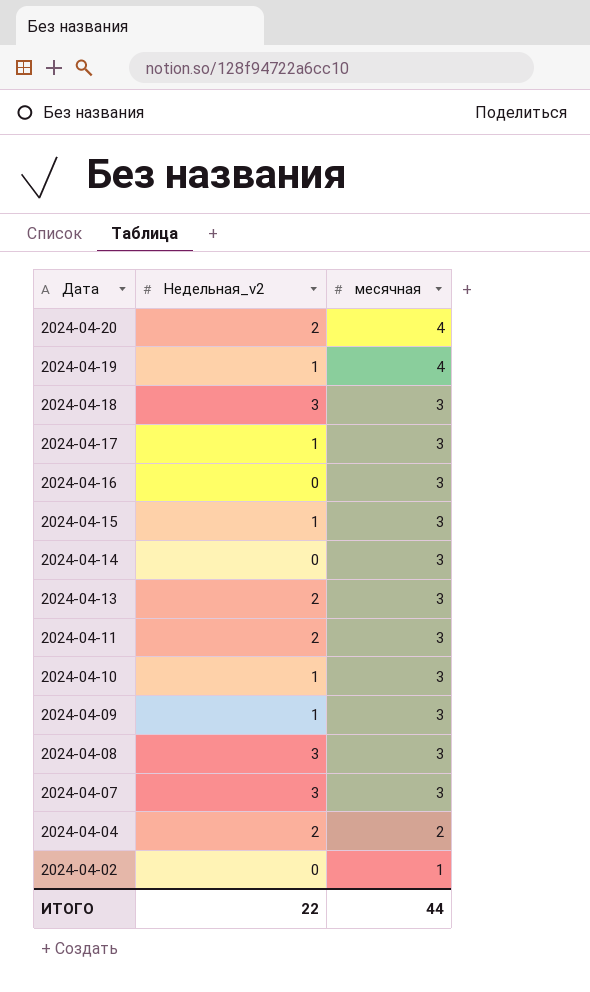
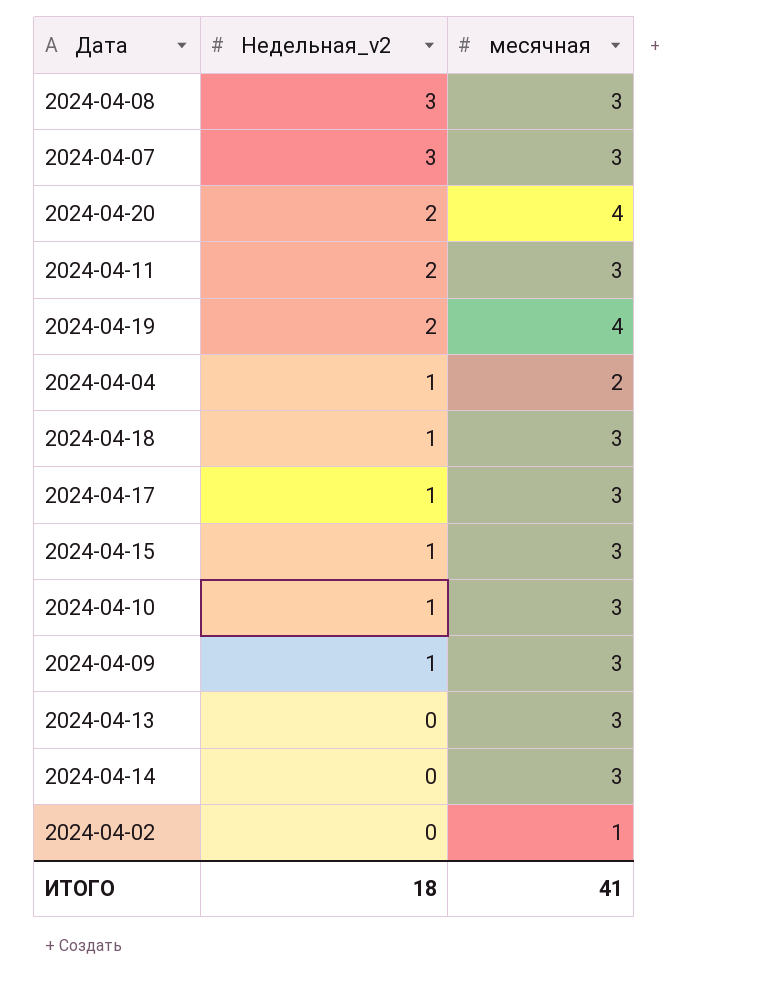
row order: Дата descending -> Недельная_v2 descending
row 2024-04-16: 0 | 3 -> none
2024-04-19 | Недельная_v2: 1 -> 2
2024-04-04 | Недельная_v2: 2 -> 1
2024-04-18 | Недельная_v2: 3 -> 1
2024-04-13 | Недельная_v2: 2 -> 0
ИТОГО | Недельная_v2: 22 -> 18
ИТОГО | месячная: 44 -> 41

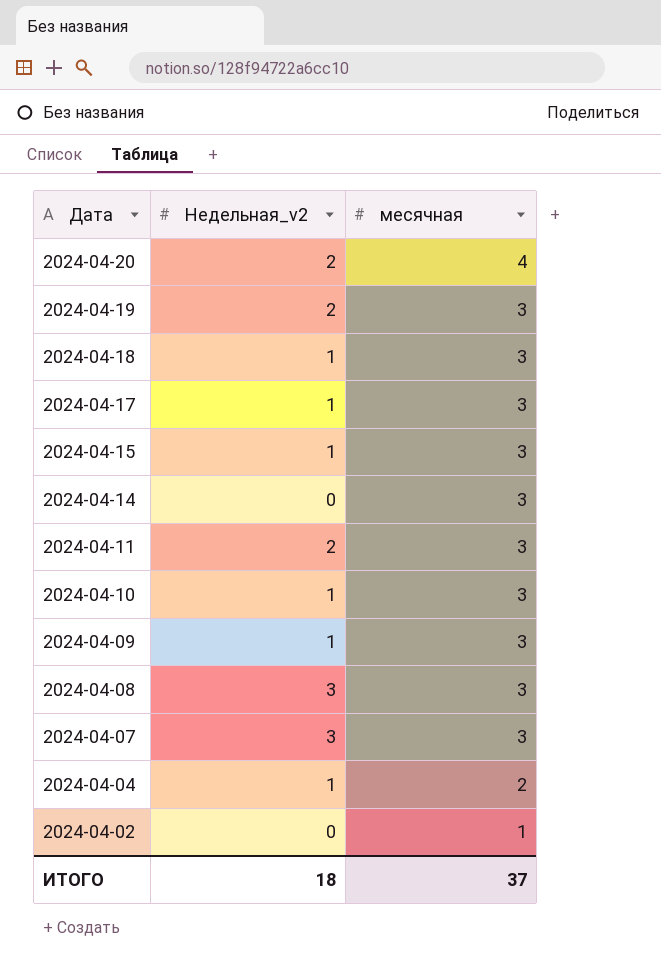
row order: Недельная_v2 descending -> Дата descending
row 2024-04-13: 0 | 3 -> none
2024-04-19 | месячная: 4 -> 3
ИТОГО | месячная: 41 -> 37

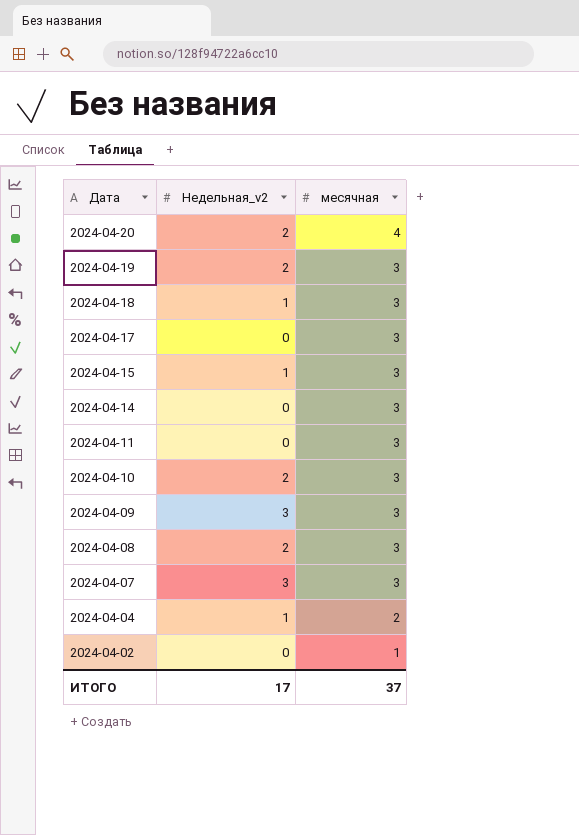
2024-04-17 | Недельная_v2: 1 -> 0
2024-04-11 | Недельная_v2: 2 -> 0
2024-04-10 | Недельная_v2: 1 -> 2
2024-04-09 | Недельная_v2: 1 -> 3
2024-04-08 | Недельная_v2: 3 -> 2
ИТОГО | Недельная_v2: 18 -> 17

